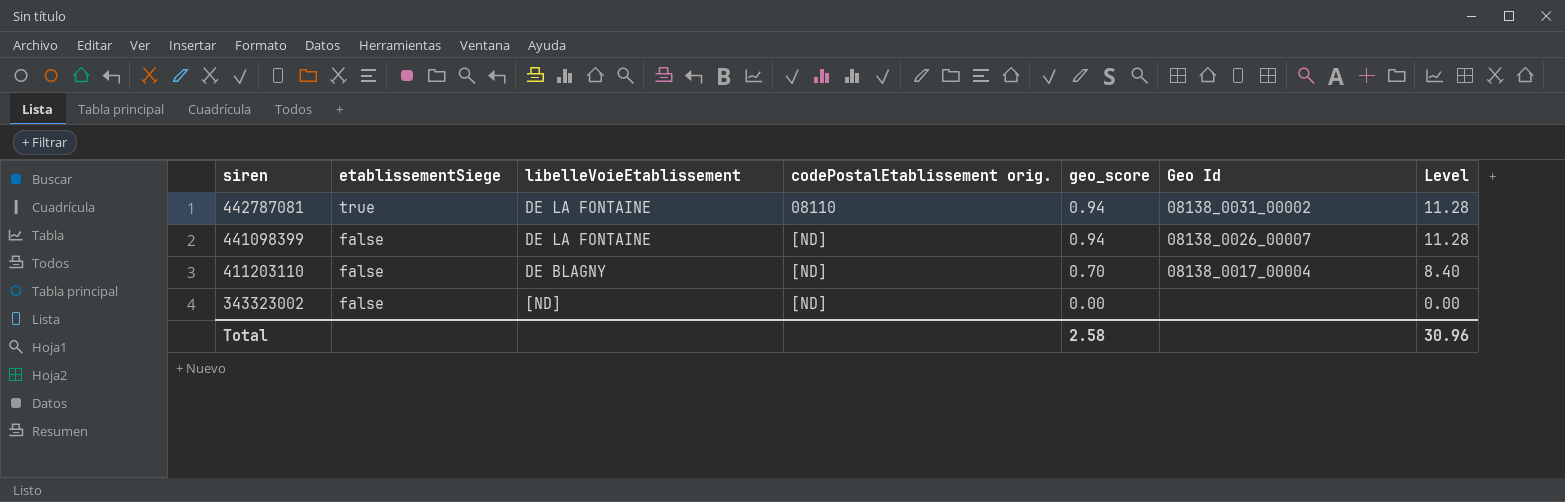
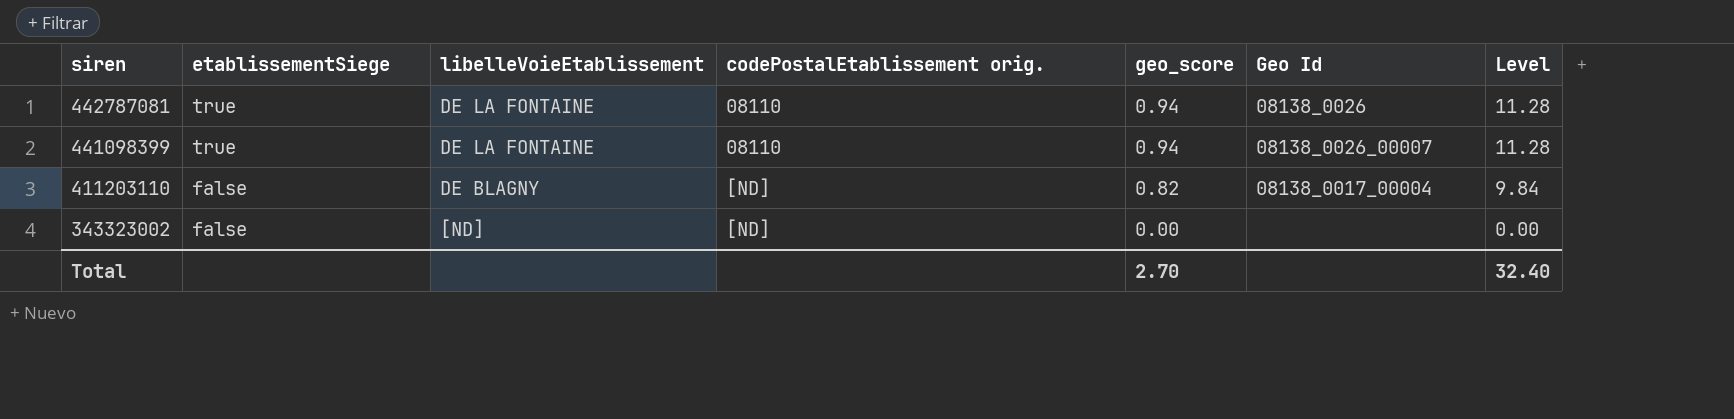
442787081 | Geo Id: 08138_0031_00002 -> 08138_0026
441098399 | etablissementSiege: false -> true
441098399 | codePostalEtablissement orig.: [ND] -> 08110
411203110 | geo_score: 0.70 -> 0.82
411203110 | Level: 8.40 -> 9.84
Total | geo_score: 2.58 -> 2.70
Total | Level: 30.96 -> 32.40

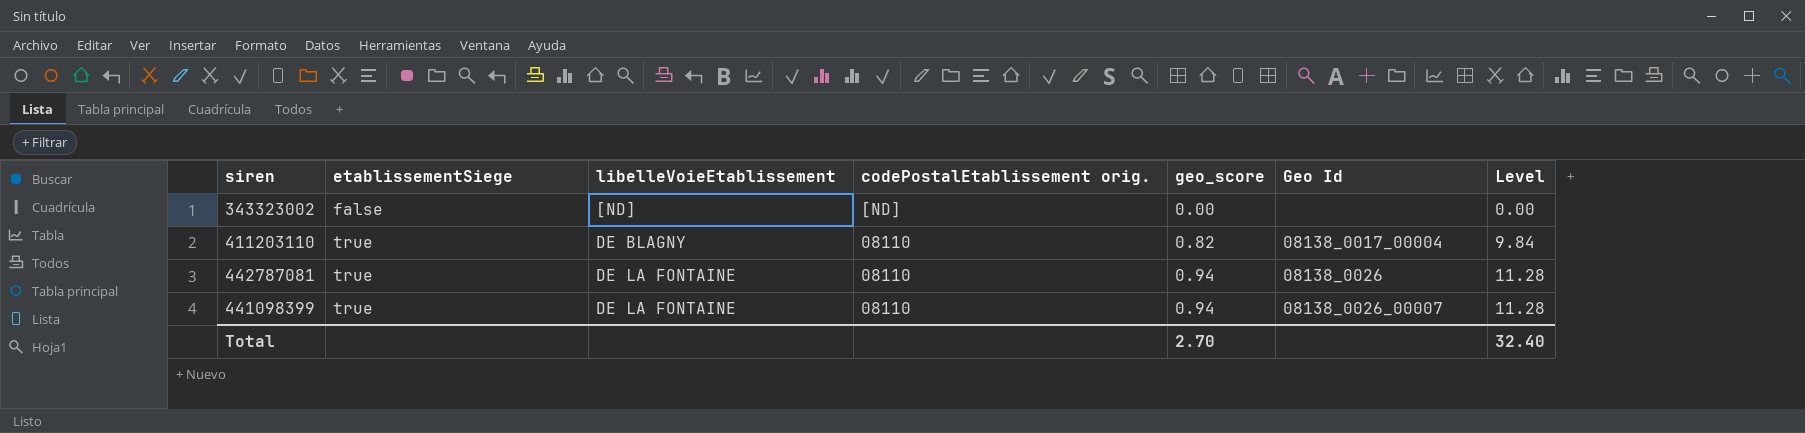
row order: siren descending -> etablissementSiege ascending
411203110 | etablissementSiege: false -> true
411203110 | codePostalEtablissement orig.: [ND] -> 08110

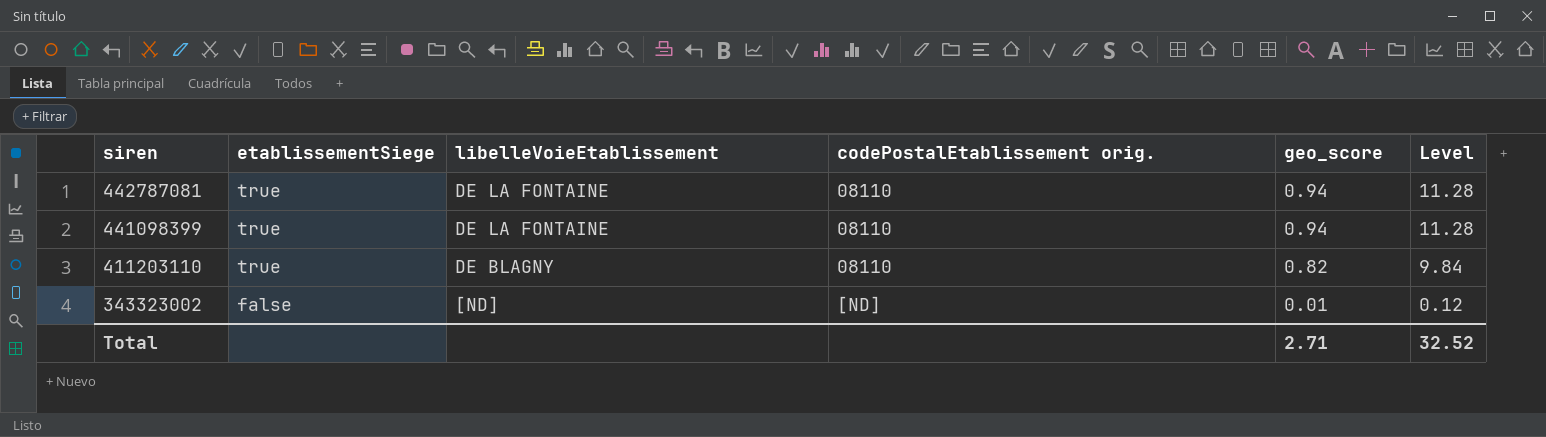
row order: etablissementSiege ascending -> siren descending
column Geo Id | position: 6 -> none
343323002 | geo_score: 0.00 -> 0.01
343323002 | Level: 0.00 -> 0.12
Total | geo_score: 2.70 -> 2.71
Total | Level: 32.40 -> 32.52

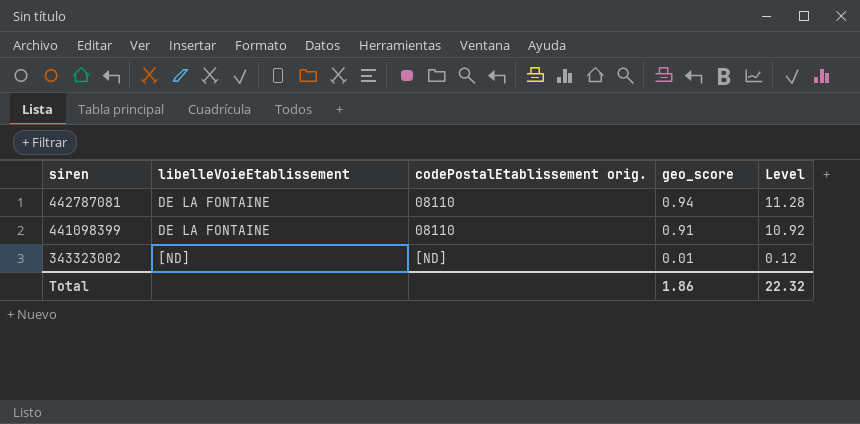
column etablissementSiege | position: 2 -> none
row 411203110: true | DE BLAGNY | 08110 | 0.82 | 9.84 -> none
441098399 | geo_score: 0.94 -> 0.91
441098399 | Level: 11.28 -> 10.92
Total | geo_score: 2.71 -> 1.86
Total | Level: 32.52 -> 22.32

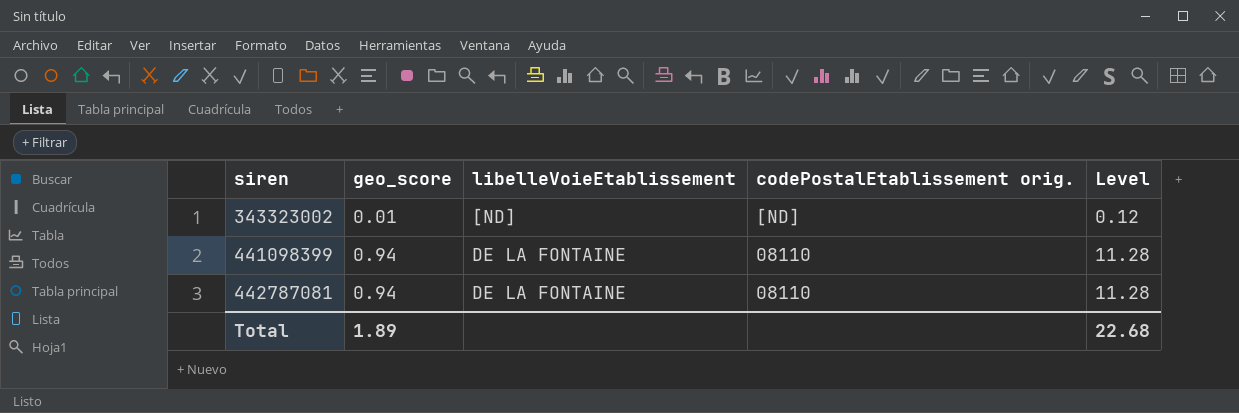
row order: siren descending -> siren ascending
column geo_score | position: 4 -> 2
441098399 | geo_score: 0.91 -> 0.94
441098399 | Level: 10.92 -> 11.28
Total | geo_score: 1.86 -> 1.89
Total | Level: 22.32 -> 22.68

